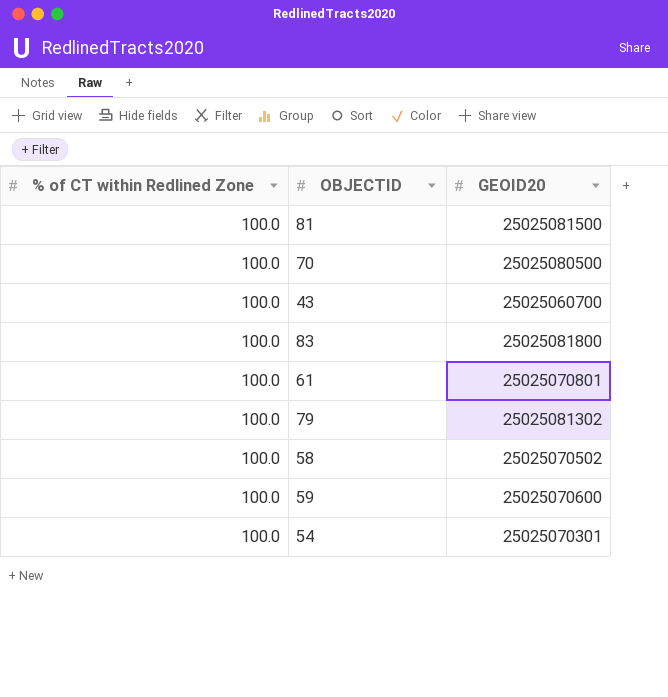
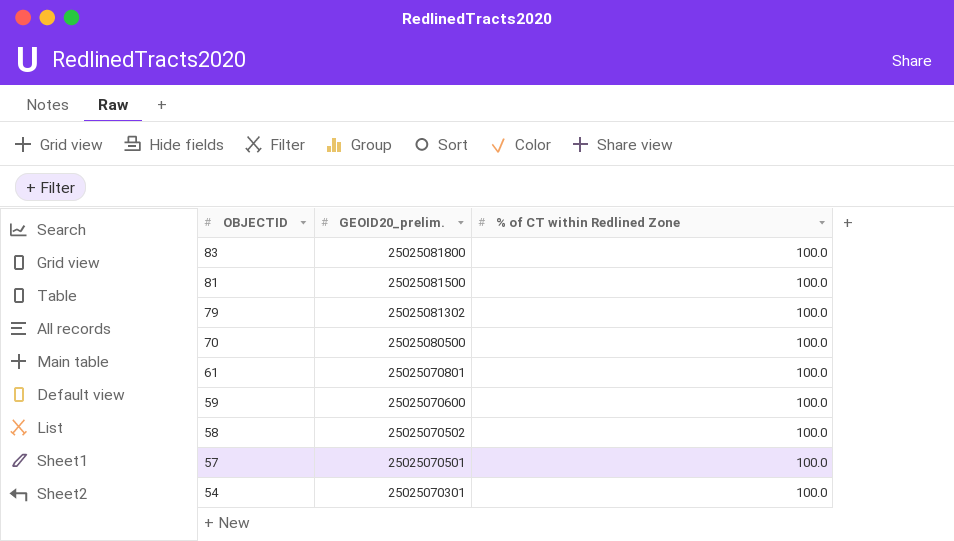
row order: none -> OBJECTID descending
column name: GEOID20 -> GEOID20_prelim.
column % of CT within Redlined Zone | position: 1 -> 3
row 43: 100.0 | 25025060700 -> none
row 57: none -> 25025070501 | 100.0

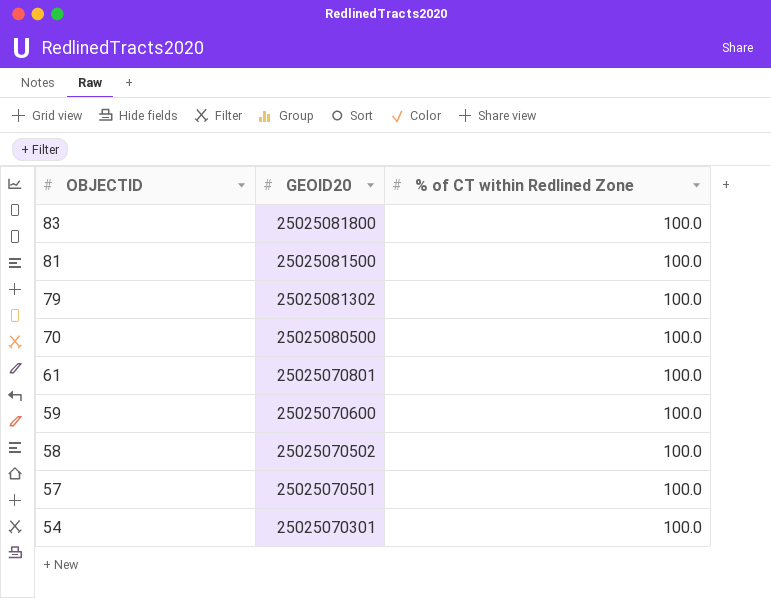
column name: GEOID20_prelim. -> GEOID20

